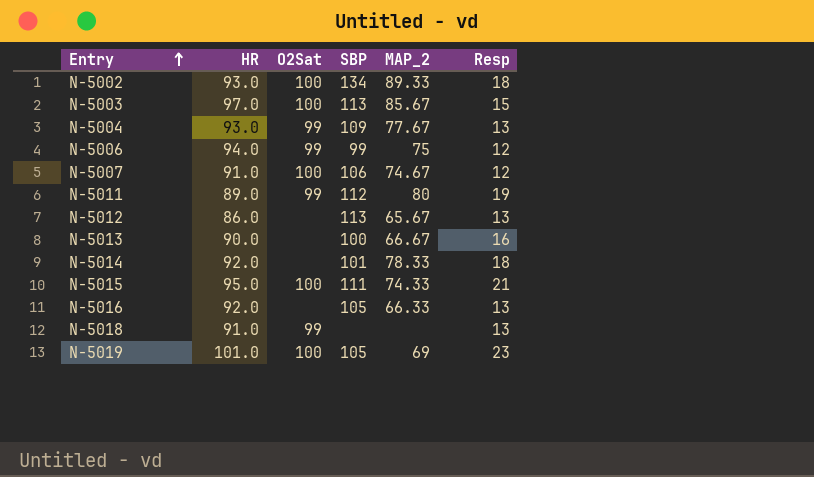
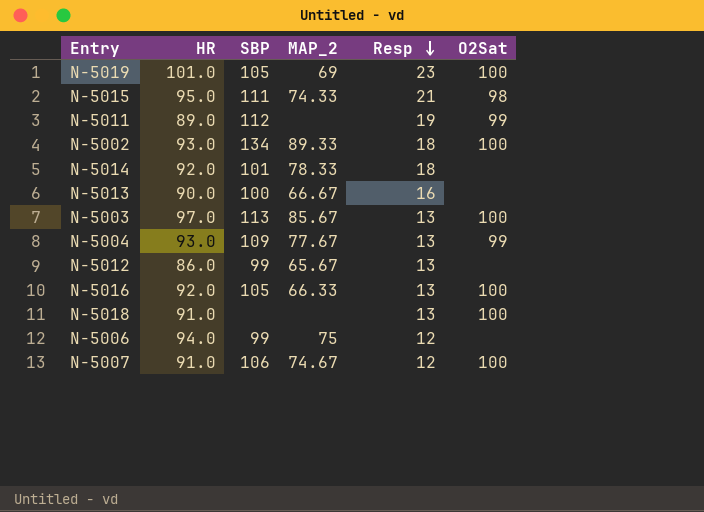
row order: Entry ascending -> Resp descending
column O2Sat | position: 3 -> 6
N-5015 | O2Sat: 100 -> 98
N-5011 | MAP_2: 80 -> none
N-5003 | Resp: 15 -> 13
N-5012 | SBP: 113 -> 99
N-5016 | O2Sat: none -> 100
N-5018 | O2Sat: 99 -> 100
N-5006 | O2Sat: 99 -> none

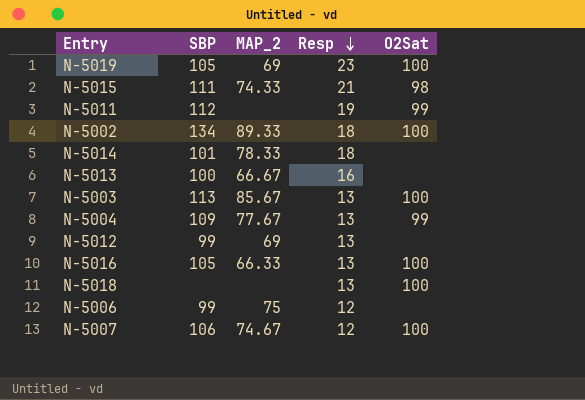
column HR | position: 2 -> none
N-5012 | MAP_2: 65.67 -> 69

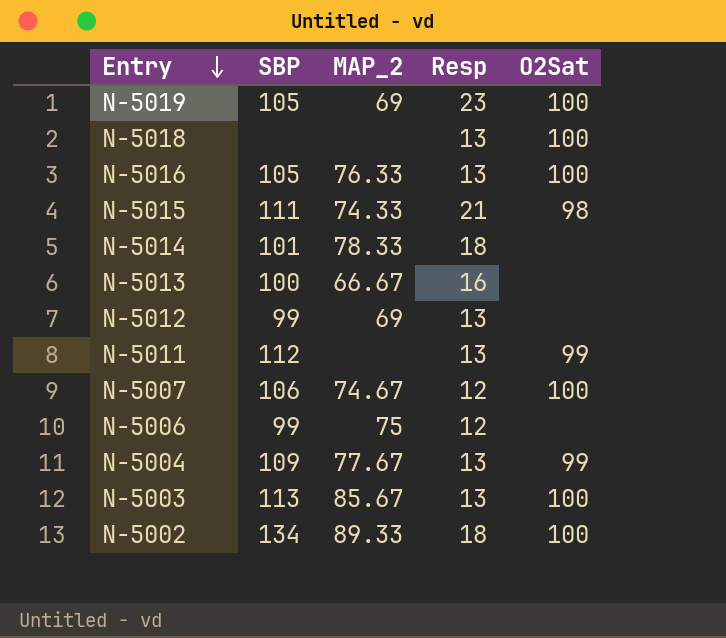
row order: Resp descending -> Entry descending
N-5016 | MAP_2: 66.33 -> 76.33
N-5011 | Resp: 19 -> 13

